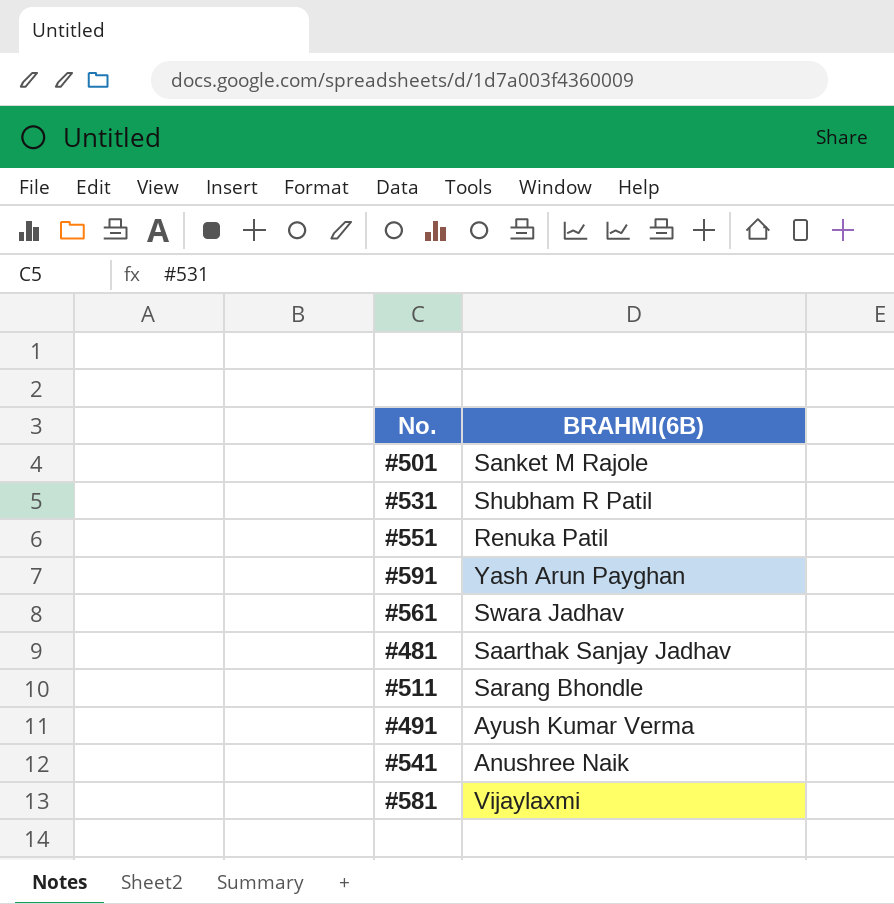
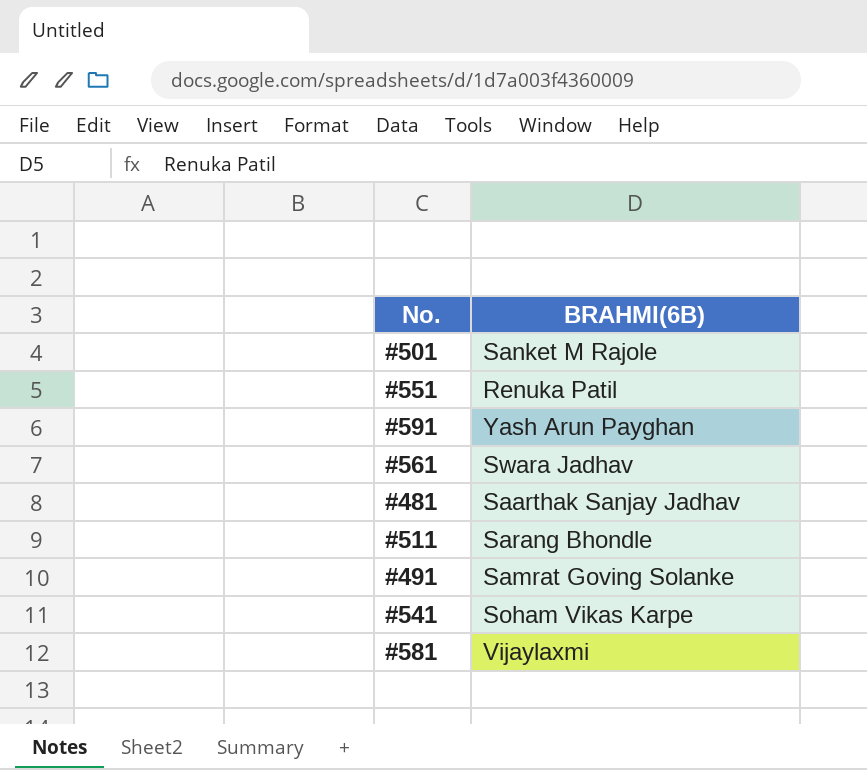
row #531: Shubham R Patil -> none
#491 | BRAHMI(6B): Ayush Kumar Verma -> Samrat Goving Solanke
#541 | BRAHMI(6B): Anushree Naik -> Soham Vikas Karpe

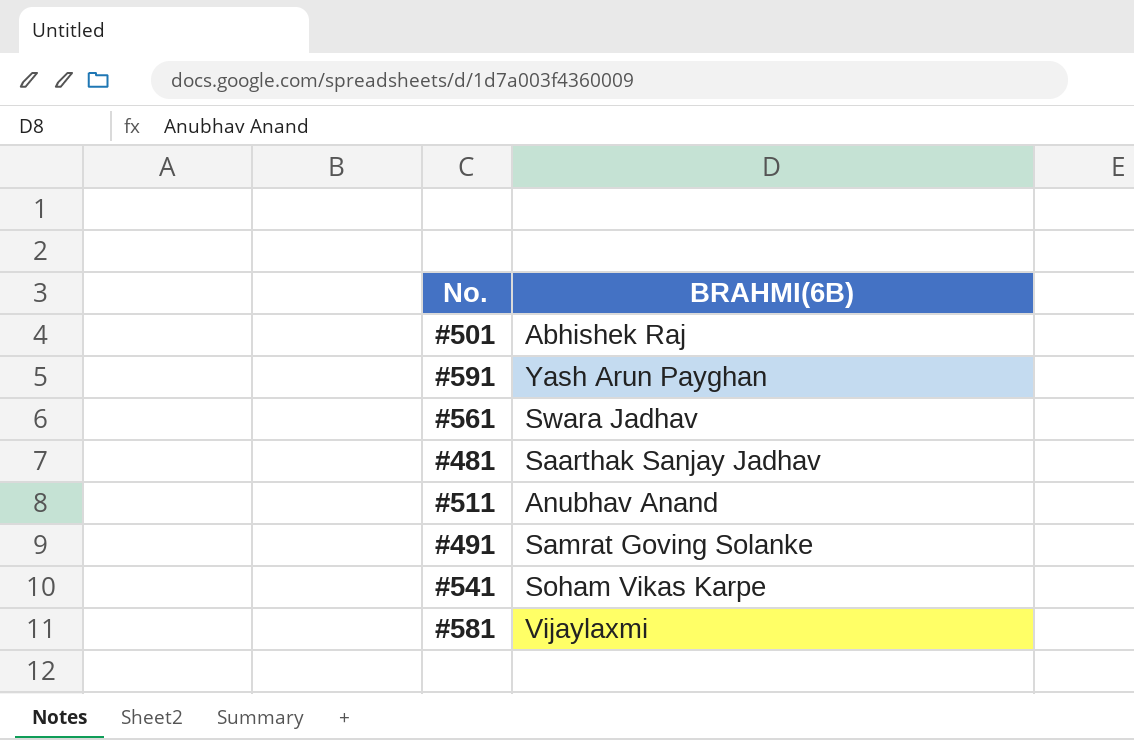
row #551: Renuka Patil -> none
#501 | BRAHMI(6B): Sanket M Rajole -> Abhishek Raj
#511 | BRAHMI(6B): Sarang Bhondle -> Anubhav Anand

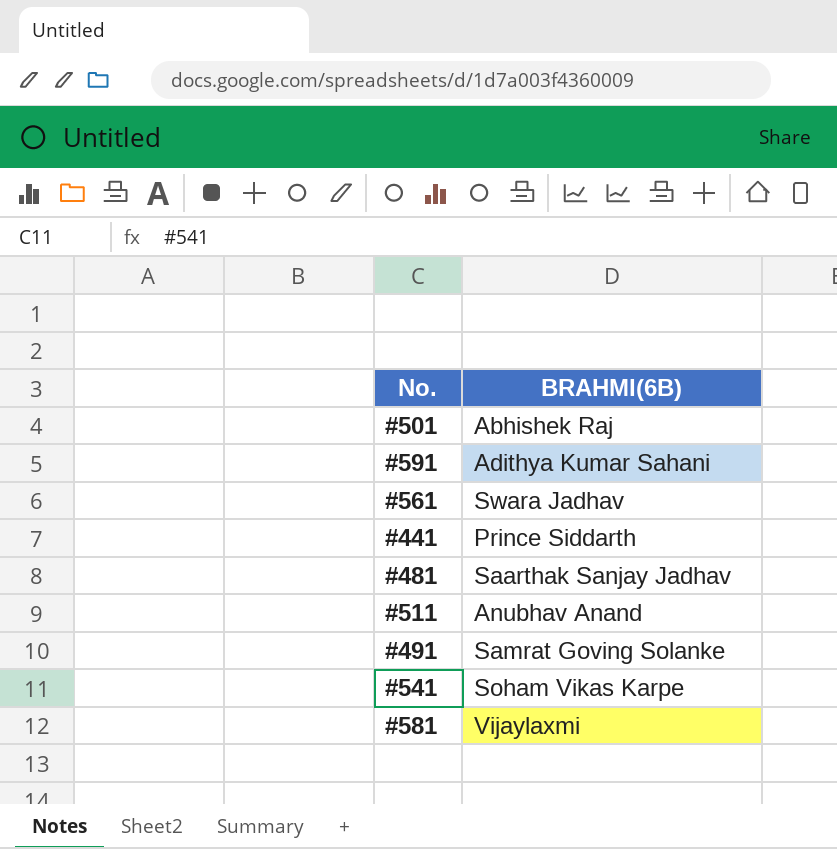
#591 | BRAHMI(6B): Yash Arun Payghan -> Adithya Kumar Sahani
row #441: none -> Prince Siddarth

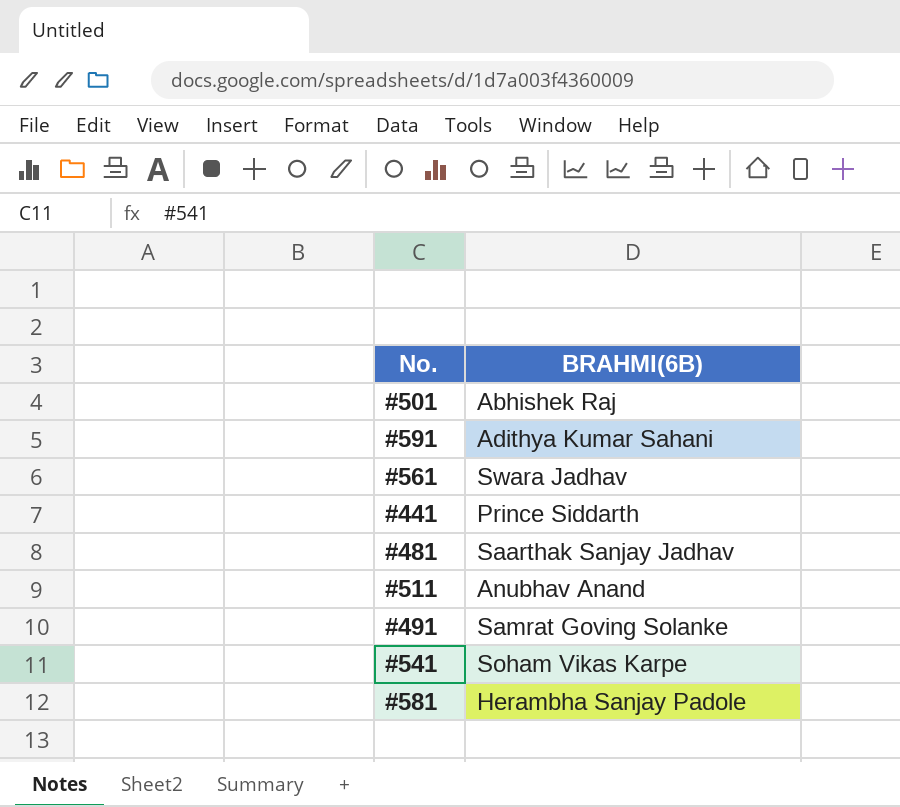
#581 | BRAHMI(6B): Vijaylaxmi -> Herambha Sanjay Padole

